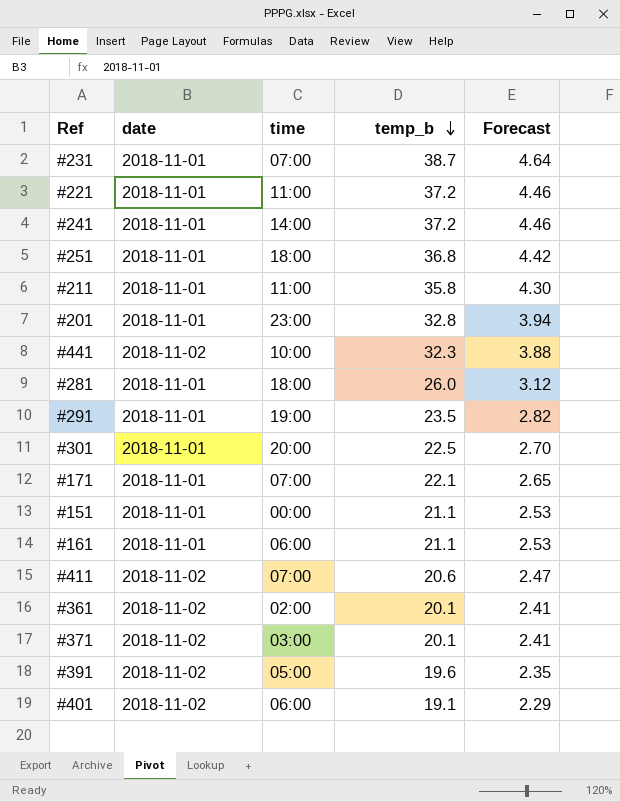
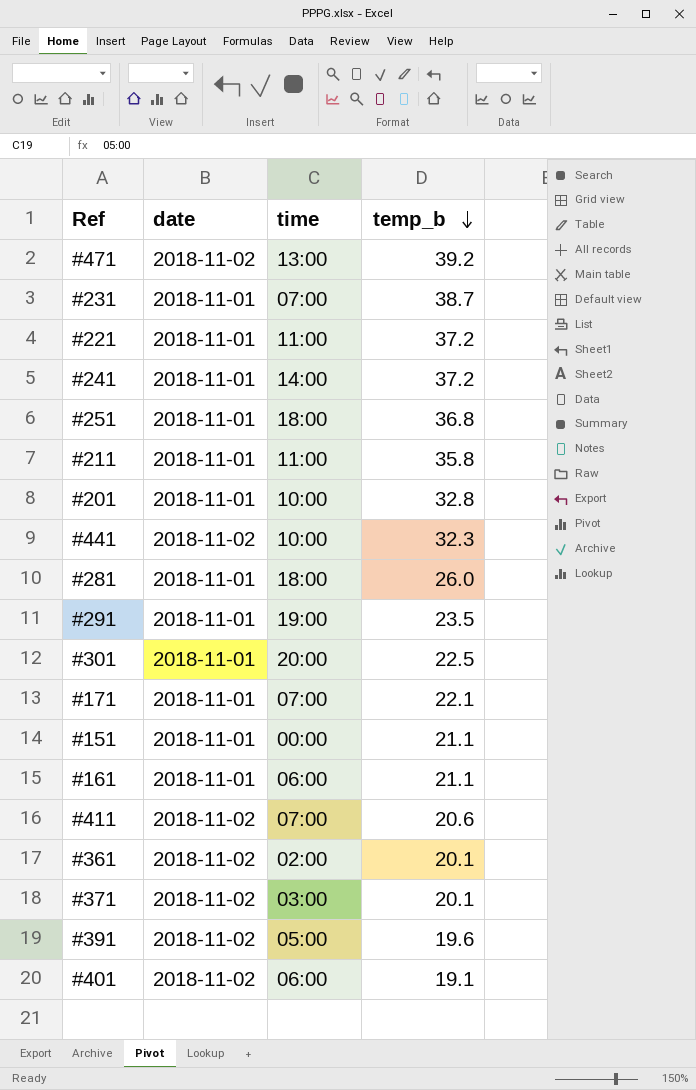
column Forecast | formula: [temp_b] * 0.12 -> none
row #471: none -> 2018-11-02 | 13:00 | 39.2
#201 | time: 23:00 -> 10:00

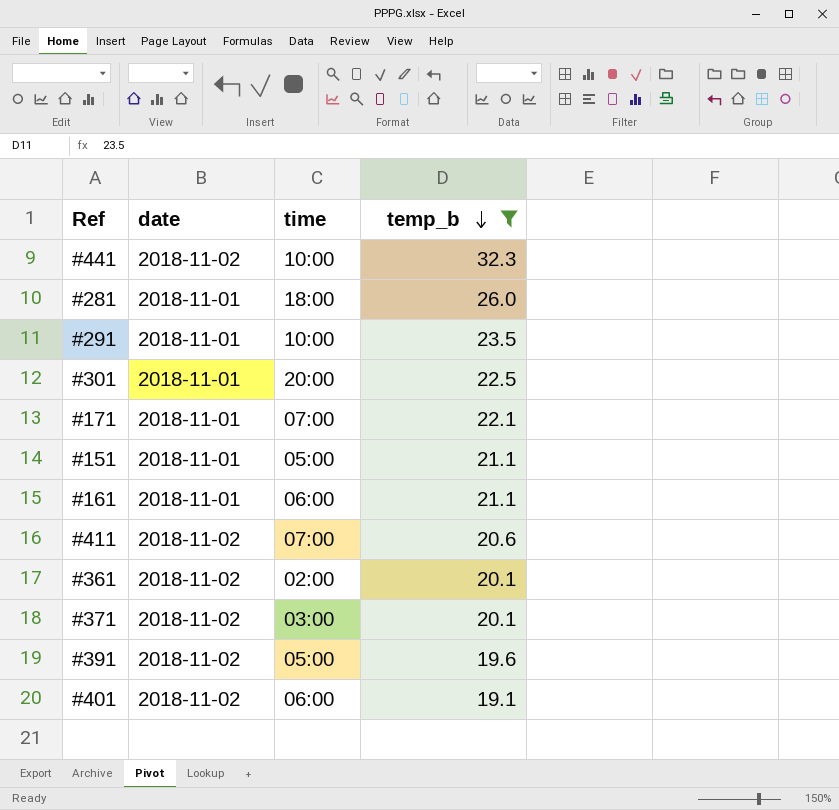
filter: none -> temp_b <= 32.3
#291 | time: 19:00 -> 10:00
#151 | time: 00:00 -> 05:00

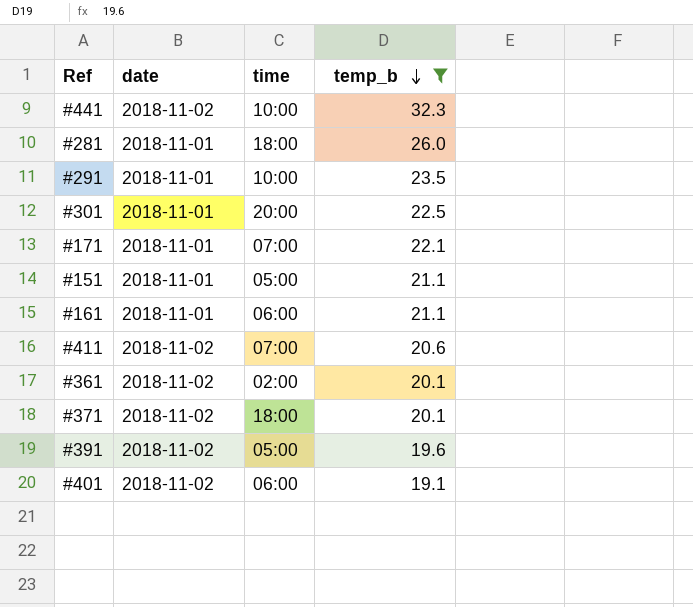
#371 | time: 03:00 -> 18:00

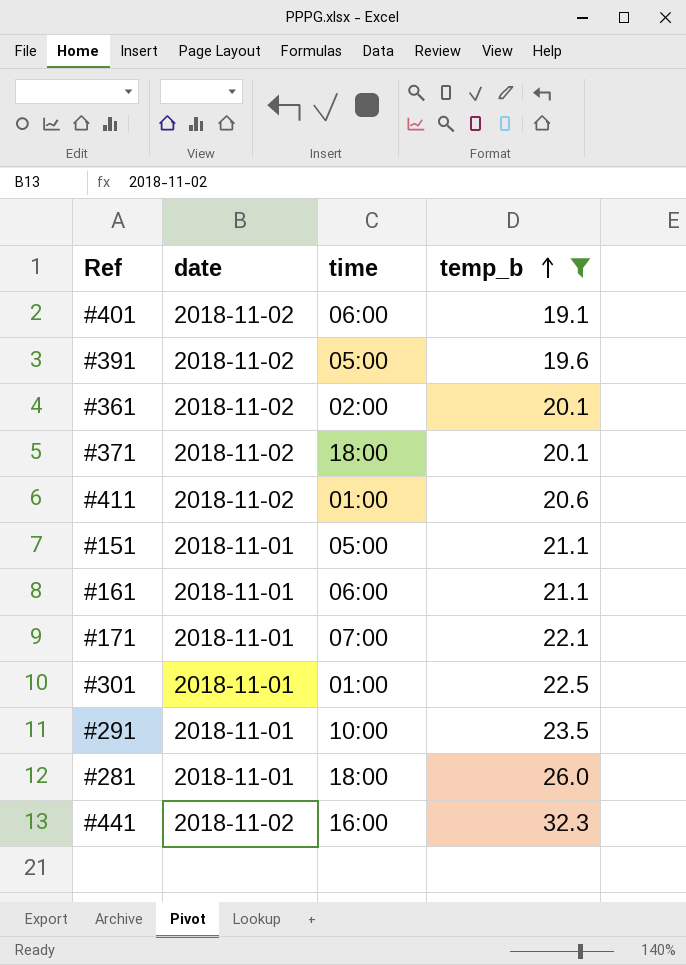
row order: temp_b descending -> temp_b ascending
#411 | time: 07:00 -> 01:00
#301 | time: 20:00 -> 01:00
#441 | time: 10:00 -> 16:00

